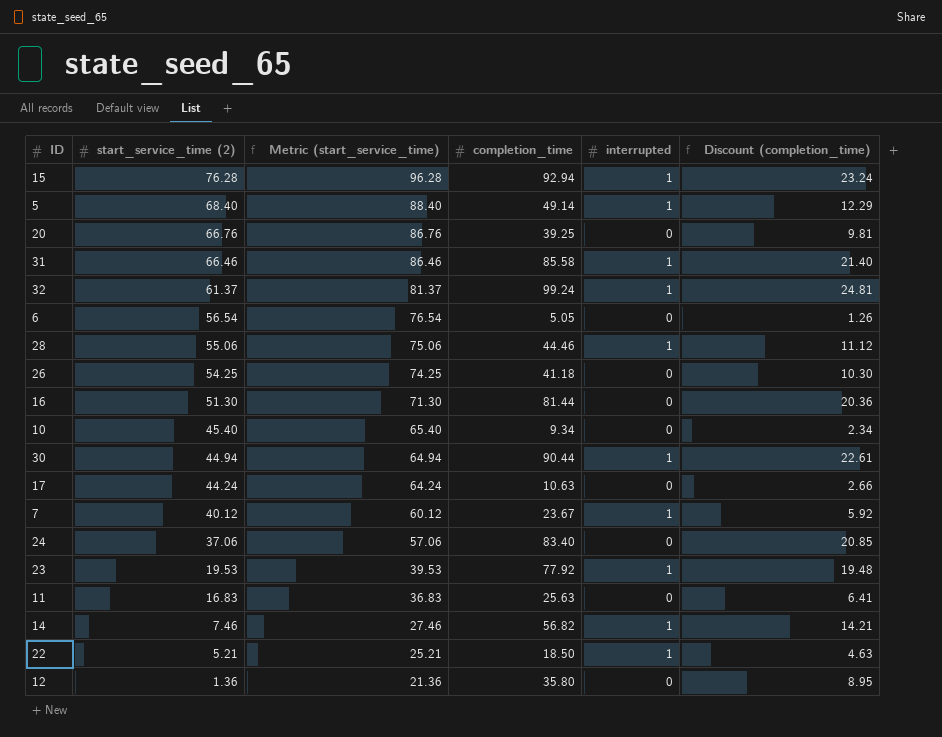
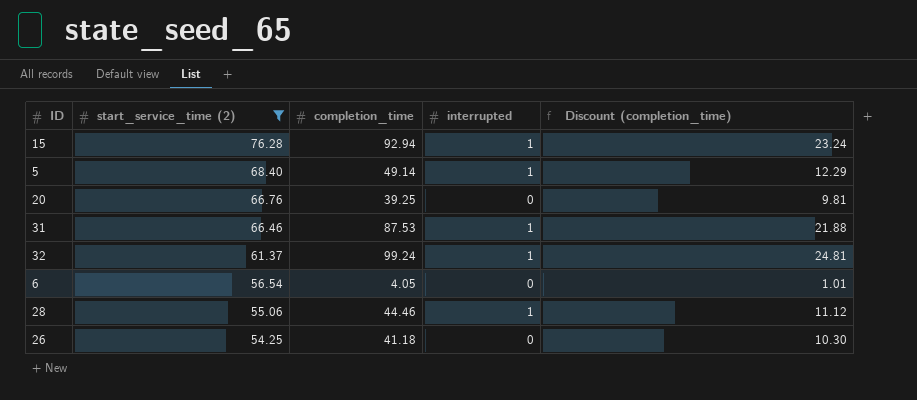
filter: none -> start_service_time (2) >= 54.25
column Metric (start_service_time) | formula: [start_service_time (2)] + 20 -> none
31 | completion_time: 85.58 -> 87.53
31 | Discount (completion_time): 21.40 -> 21.88
6 | completion_time: 5.05 -> 4.05
6 | Discount (completion_time): 1.26 -> 1.01

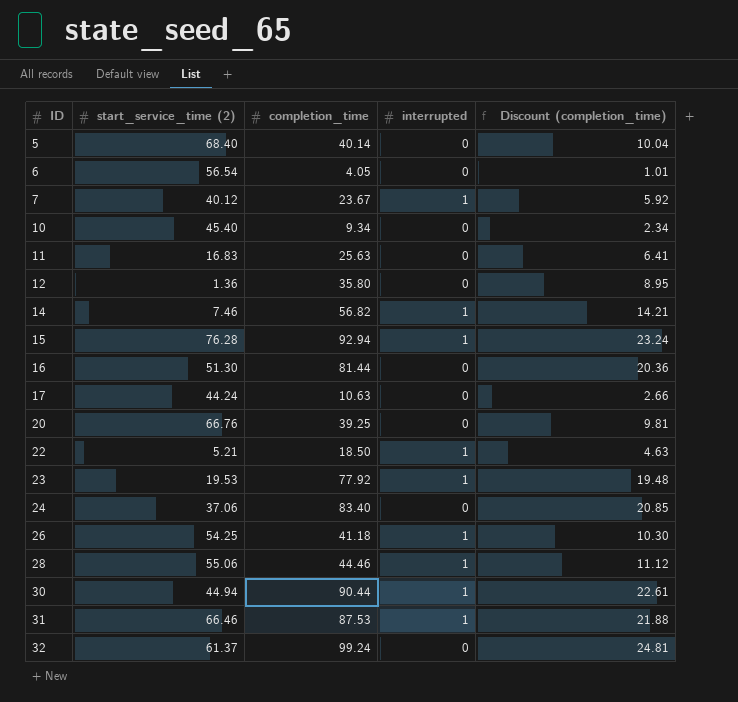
filter: start_service_time (2) >= 54.25 -> none
row order: start_service_time (2) descending -> ID ascending
5 | completion_time: 49.14 -> 40.14
5 | interrupted: 1 -> 0
5 | Discount (completion_time): 12.29 -> 10.04
26 | interrupted: 0 -> 1
32 | interrupted: 1 -> 0

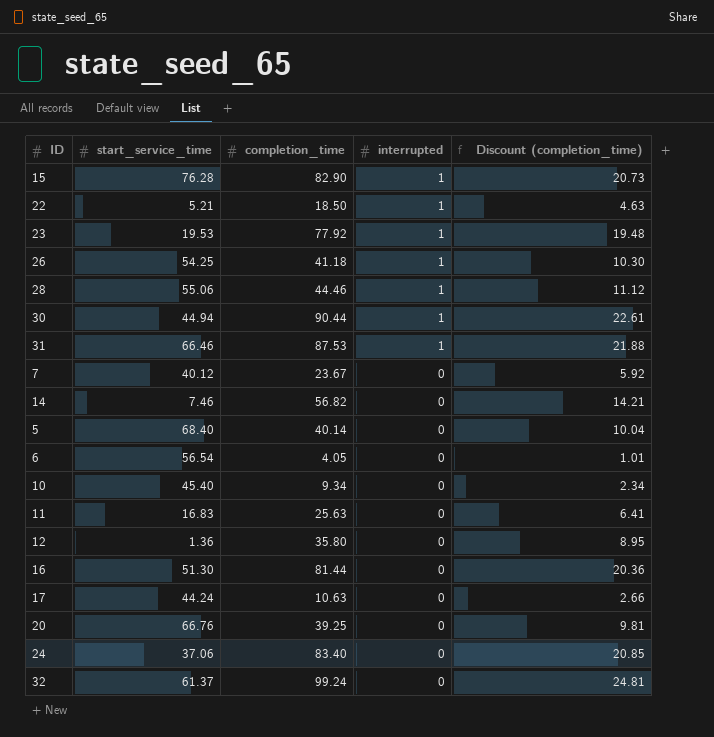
row order: ID ascending -> interrupted descending
column name: start_service_time (2) -> start_service_time
15 | completion_time: 92.94 -> 82.90
15 | Discount (completion_time): 23.24 -> 20.73
7 | interrupted: 1 -> 0
14 | interrupted: 1 -> 0

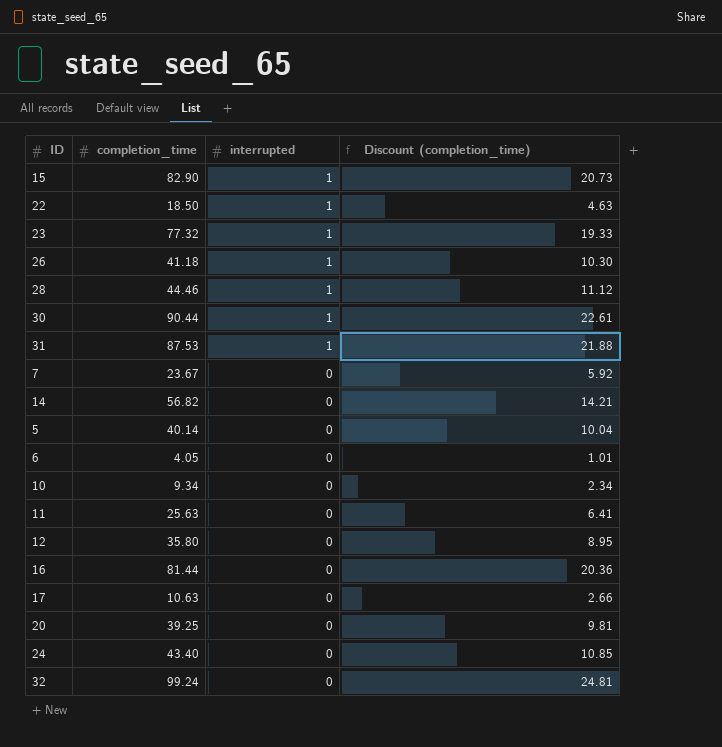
column start_service_time | position: 2 -> none
23 | completion_time: 77.92 -> 77.32
23 | Discount (completion_time): 19.48 -> 19.33
24 | completion_time: 83.40 -> 43.40
24 | Discount (completion_time): 20.85 -> 10.85

